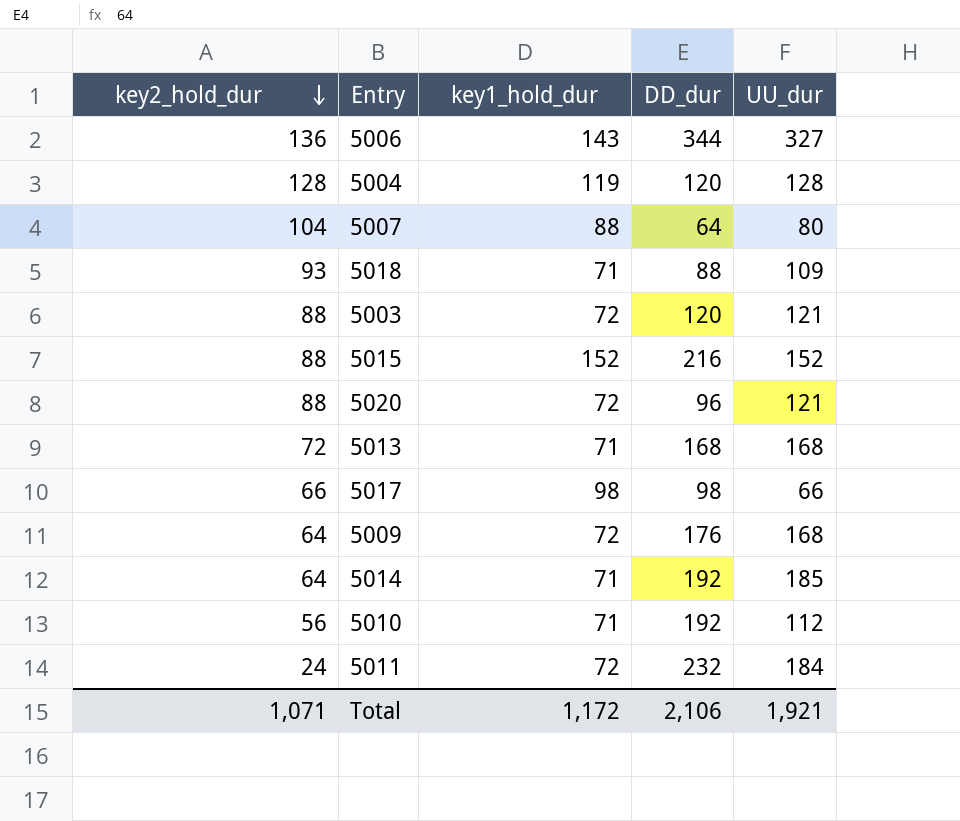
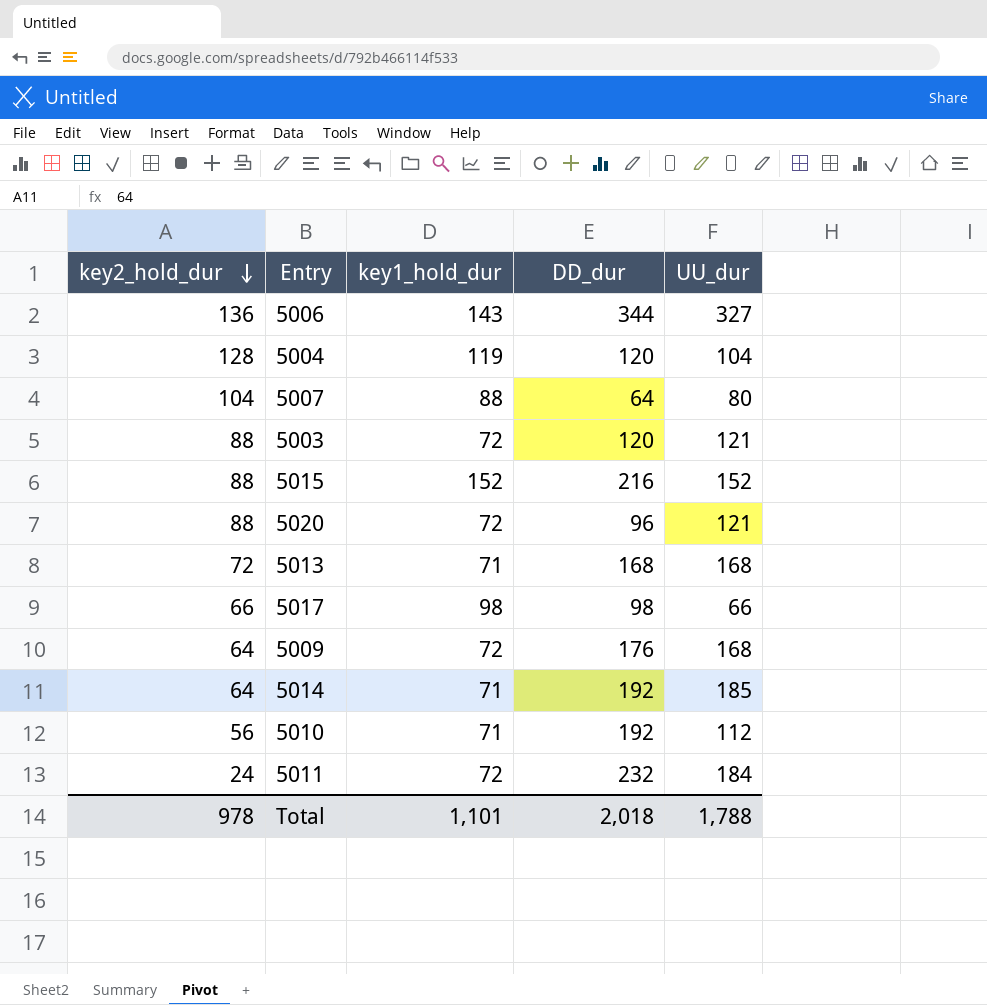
row 5018: 93 | 71 | 88 | 109 -> none
5004 | UU_dur: 128 -> 104
Total | key2_hold_dur: 1,071 -> 978
Total | key1_hold_dur: 1,172 -> 1,101
Total | DD_dur: 2,106 -> 2,018
Total | UU_dur: 1,921 -> 1,788

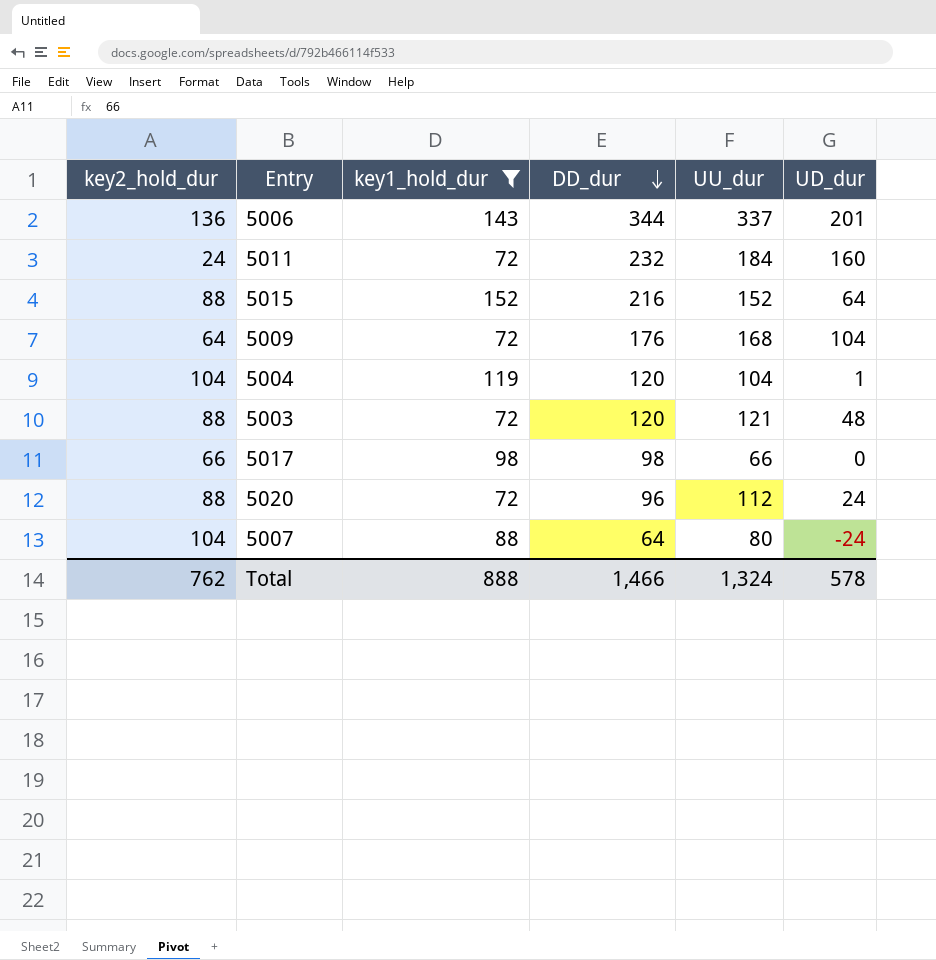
filter: none -> key1_hold_dur != 71
row order: key2_hold_dur descending -> DD_dur descending
column UD_dur | formula: none -> [DD_dur] - [key1_hold_dur]
5006 | UU_dur: 327 -> 337
5004 | key2_hold_dur: 128 -> 104
5020 | UU_dur: 121 -> 112
Total | key2_hold_dur: 978 -> 762
Total | key1_hold_dur: 1,101 -> 888
Total | DD_dur: 2,018 -> 1,466
Total | UU_dur: 1,788 -> 1,324

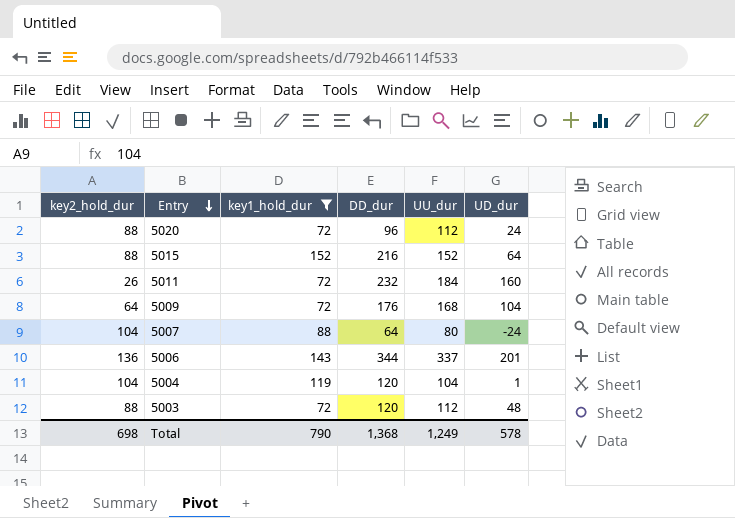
row order: DD_dur descending -> Entry descending
row 5017: 66 | 98 | 98 | 66 | 0 -> none
5011 | key2_hold_dur: 24 -> 26
5003 | UU_dur: 121 -> 112
Total | key2_hold_dur: 762 -> 698
Total | key1_hold_dur: 888 -> 790
Total | DD_dur: 1,466 -> 1,368
Total | UU_dur: 1,324 -> 1,249

